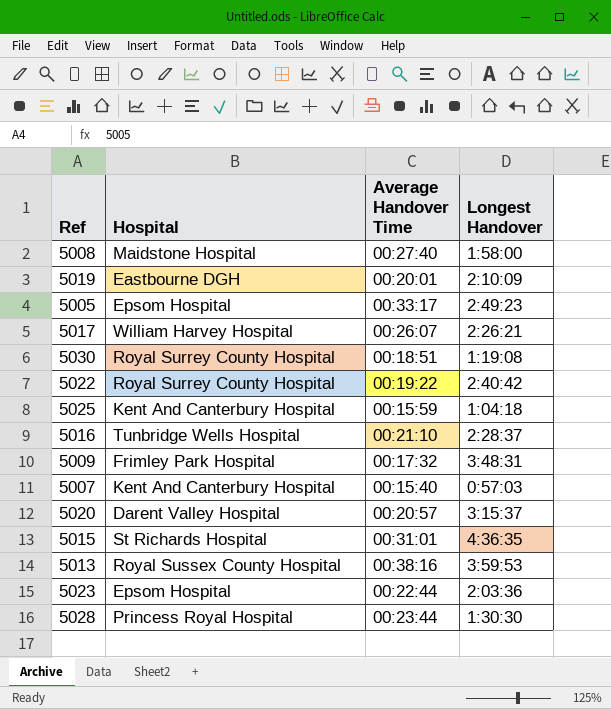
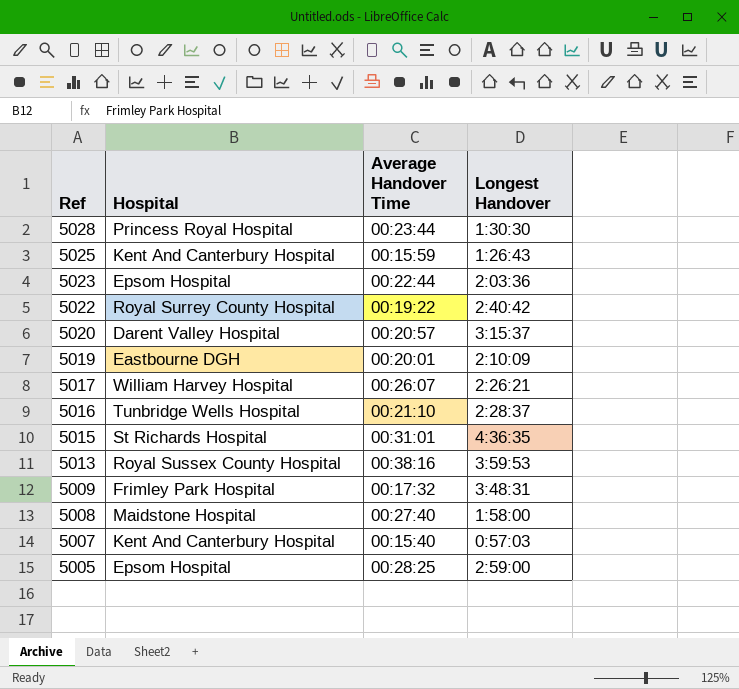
row order: none -> Ref descending
row 5030: Royal Surrey County Hospital | 00:18:51 | 1:19:08 -> none
5025 | Longest Handover: 1:04:18 -> 1:26:43
5005 | Average Handover Time: 00:33:17 -> 00:28:25
5005 | Longest Handover: 2:49:23 -> 2:59:00

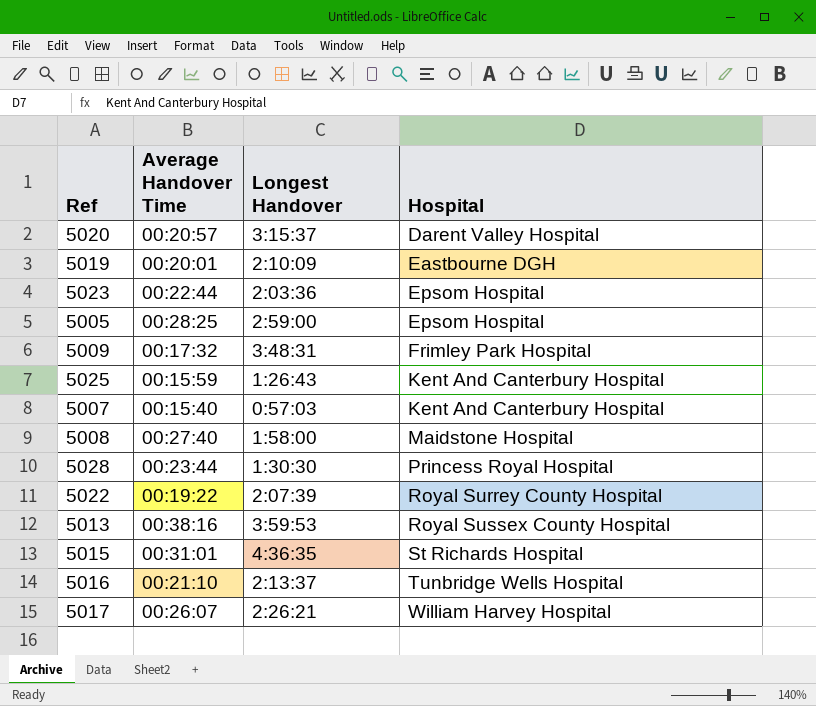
row order: Ref descending -> Hospital ascending
column Hospital | position: 2 -> 4
5022 | Longest Handover: 2:40:42 -> 2:07:39
5016 | Longest Handover: 2:28:37 -> 2:13:37

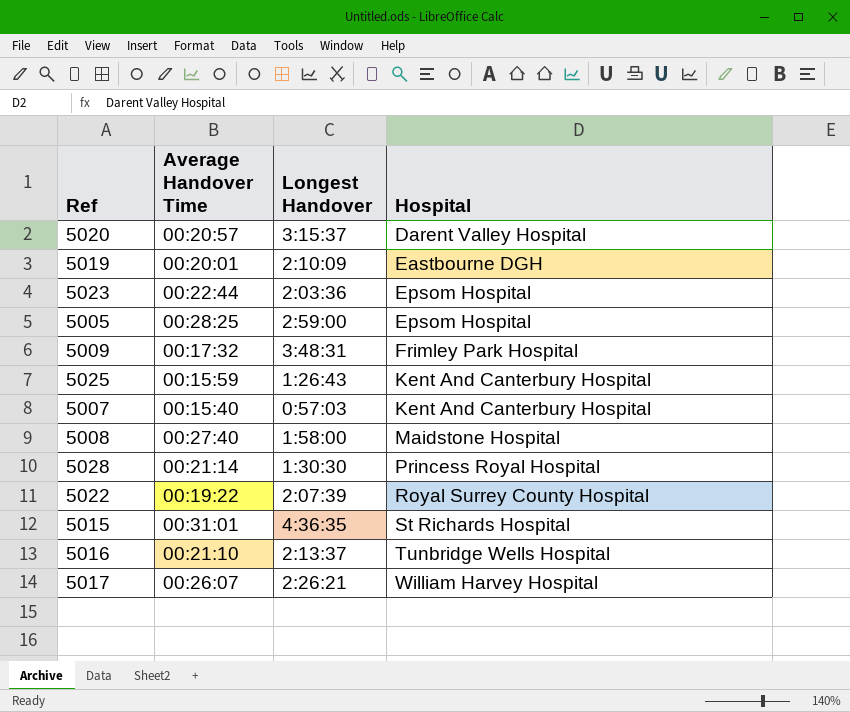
row 5013: 00:38:16 | 3:59:53 | Royal Sussex County Hospital -> none
5028 | Average Handover Time: 00:23:44 -> 00:21:14

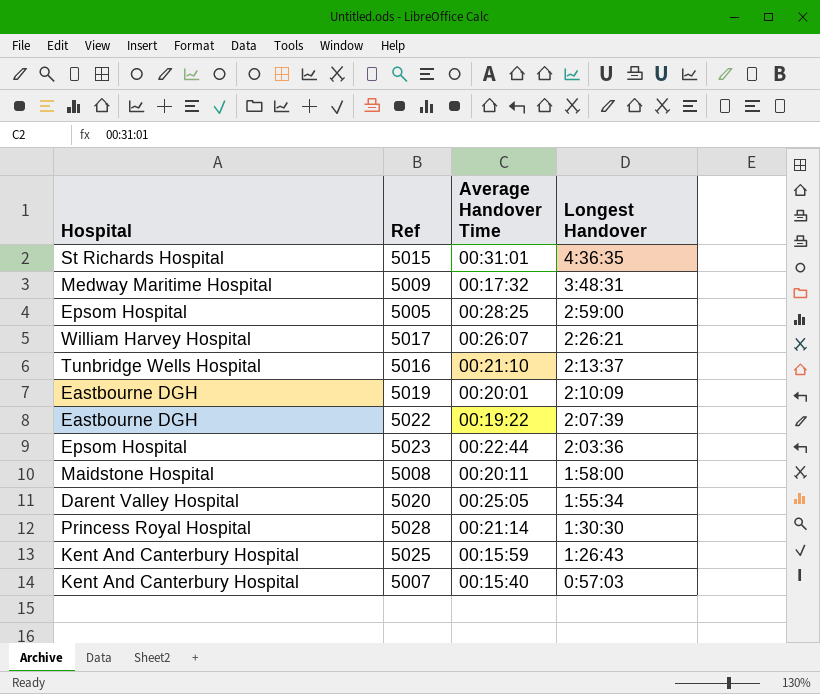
row order: Hospital ascending -> Longest Handover descending
column Hospital | position: 4 -> 1
5009 | Hospital: Frimley Park Hospital -> Medway Maritime Hospital
5022 | Hospital: Royal Surrey County Hospital -> Eastbourne DGH
5008 | Average Handover Time: 00:27:40 -> 00:20:11
5020 | Average Handover Time: 00:20:57 -> 00:25:05
5020 | Longest Handover: 3:15:37 -> 1:55:34

